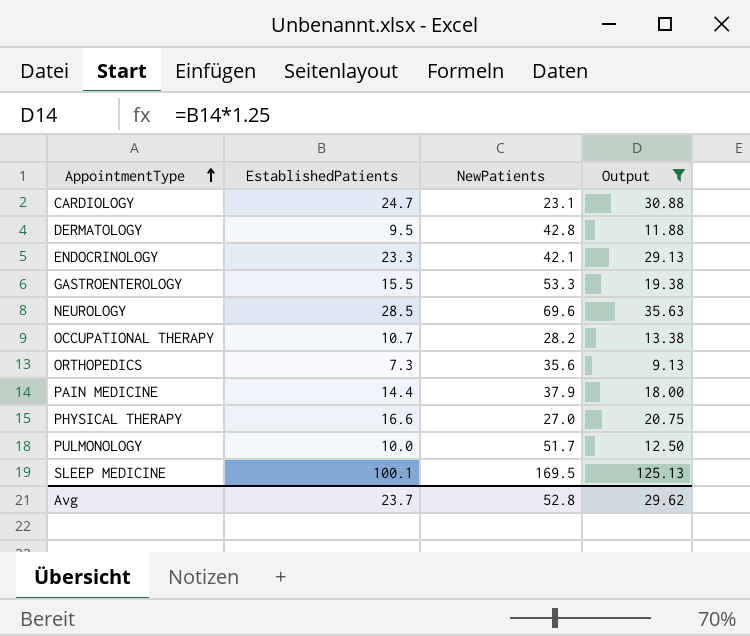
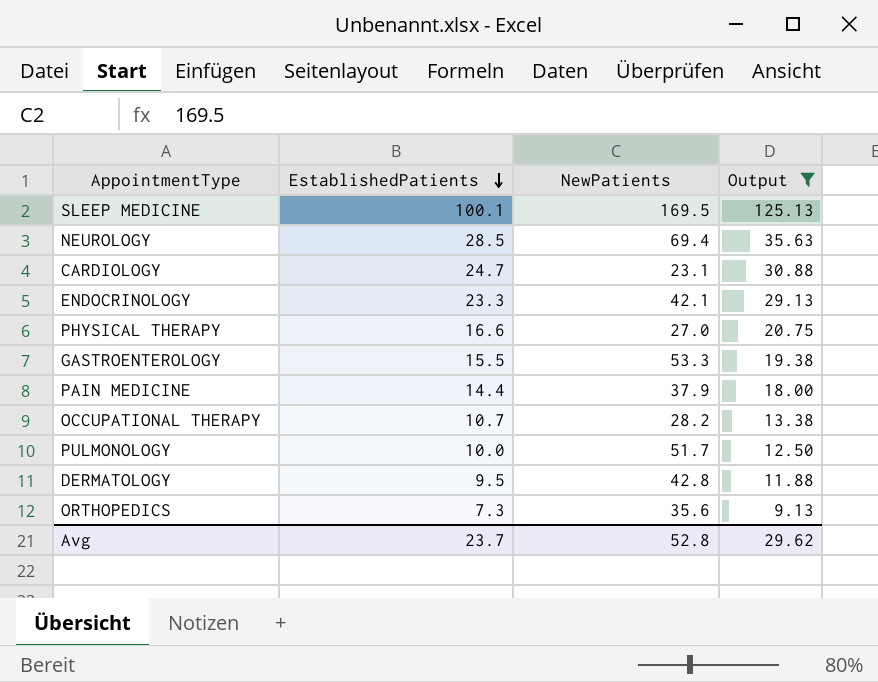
row order: AppointmentType ascending -> EstablishedPatients descending
NEUROLOGY | NewPatients: 69.6 -> 69.4

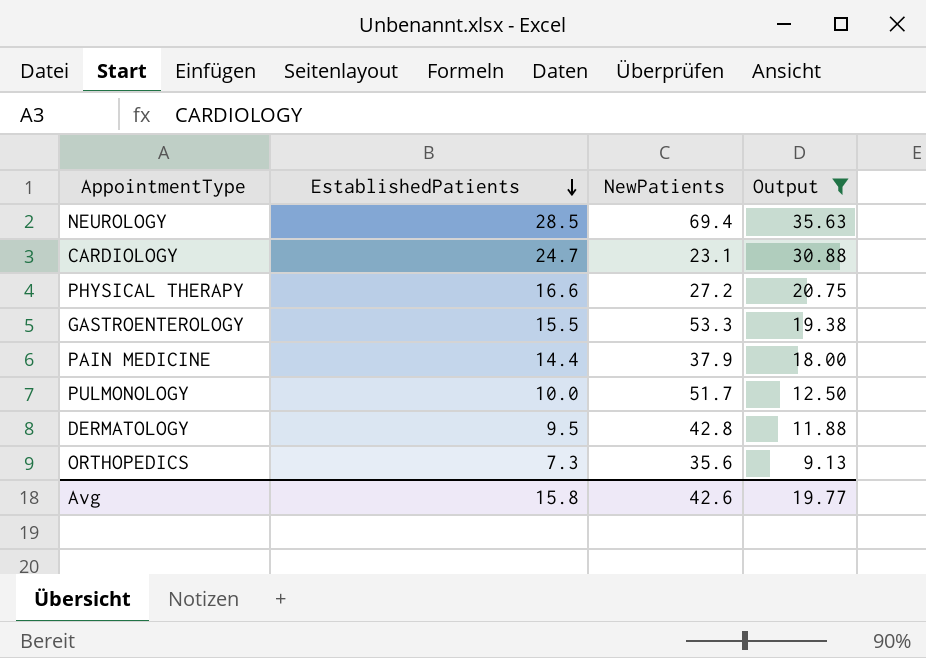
row SLEEP MEDICINE: 100.1 | 169.5 | 125.13 -> none
row ENDOCRINOLOGY: 23.3 | 42.1 | 29.13 -> none
row OCCUPATIONAL THERAPY: 10.7 | 28.2 | 13.38 -> none
PHYSICAL THERAPY | NewPatients: 27.0 -> 27.2
Avg | EstablishedPatients: 23.7 -> 15.8
Avg | NewPatients: 52.8 -> 42.6
Avg | Output: 29.62 -> 19.77

